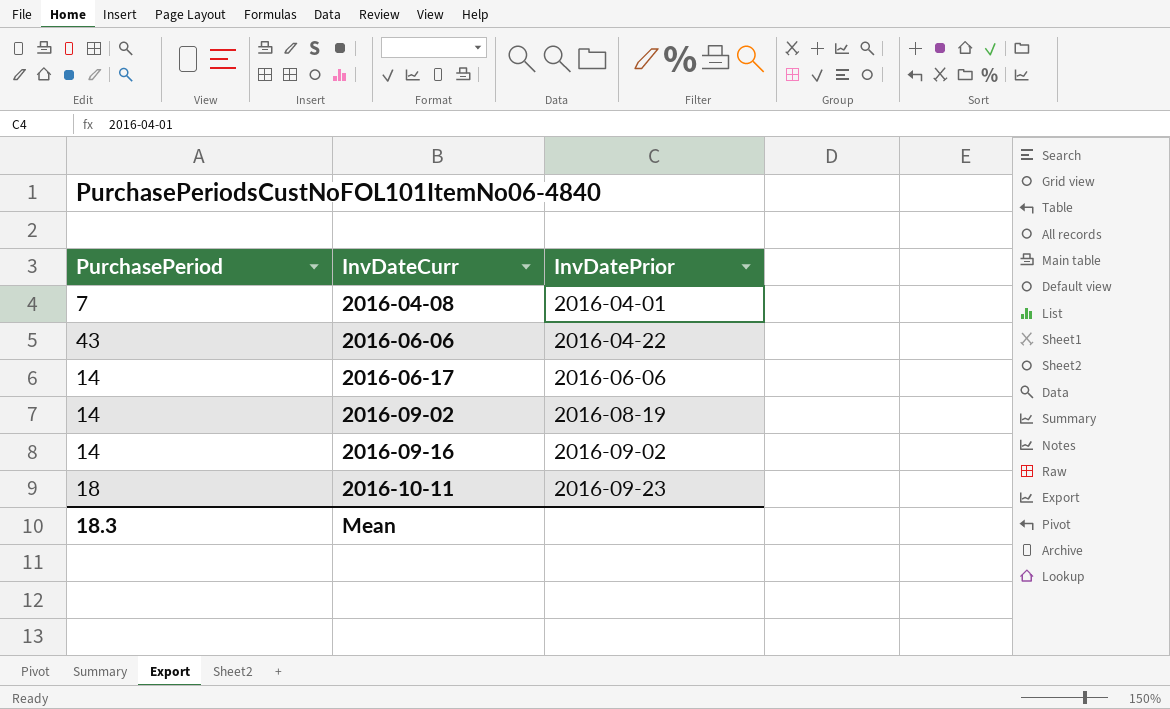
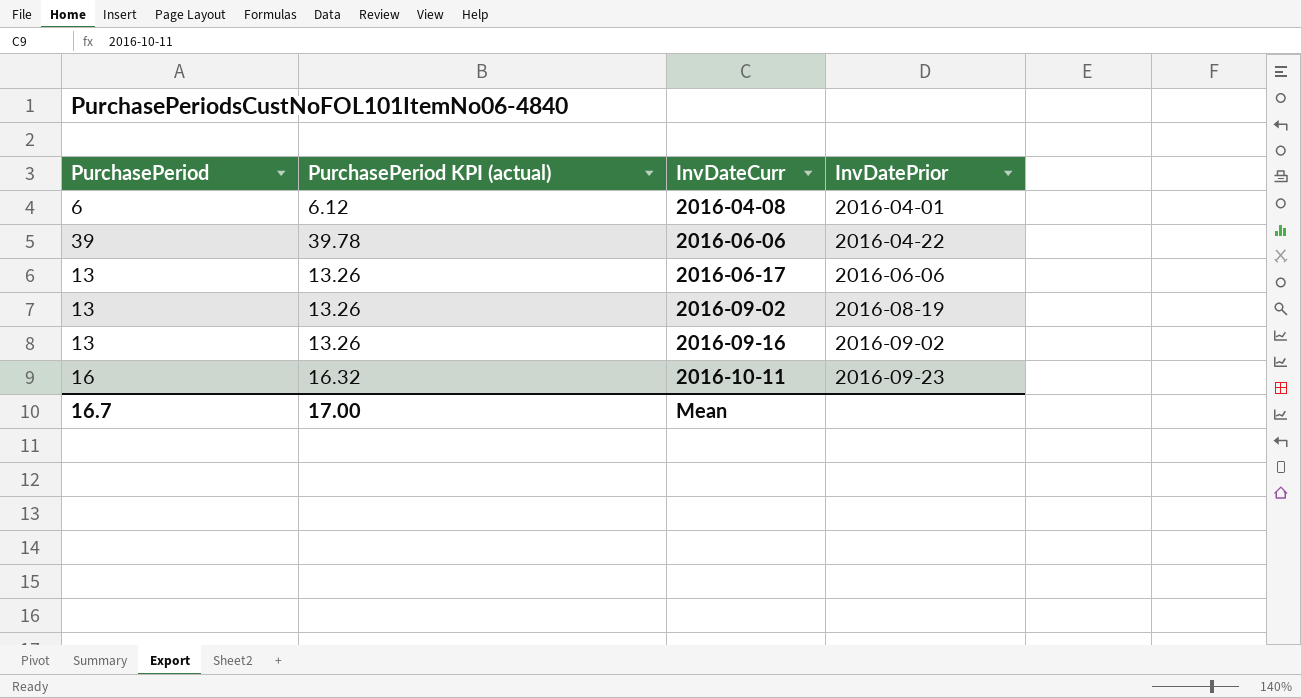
column PurchasePeriod KPI (actual) | formula: none -> [PurchasePeriod] * 1.02
2016-04-08 | PurchasePeriod: 7 -> 6
2016-06-06 | PurchasePeriod: 43 -> 39
2016-06-17 | PurchasePeriod: 14 -> 13
2016-09-02 | PurchasePeriod: 14 -> 13
2016-09-16 | PurchasePeriod: 14 -> 13
2016-10-11 | PurchasePeriod: 18 -> 16
Mean | PurchasePeriod: 18.3 -> 16.7

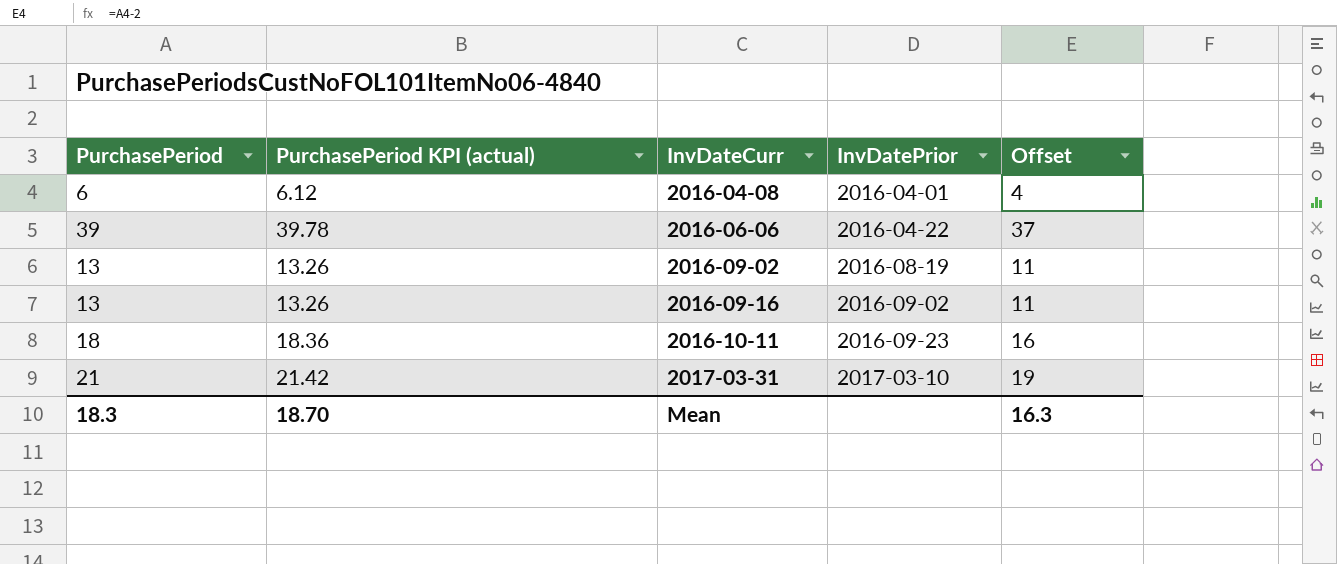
column Offset | formula: none -> [PurchasePeriod] - 2
row 2016-06-17: 13 | 13.26 | 2016-06-06 -> none
2016-10-11 | PurchasePeriod: 16 -> 18
2016-10-11 | PurchasePeriod KPI (actual): 16.32 -> 18.36
row 2017-03-31: none -> 21 | 21.42 | 2017-03-10 | 19
Mean | PurchasePeriod: 16.7 -> 18.3
Mean | PurchasePeriod KPI (actual): 17.00 -> 18.70

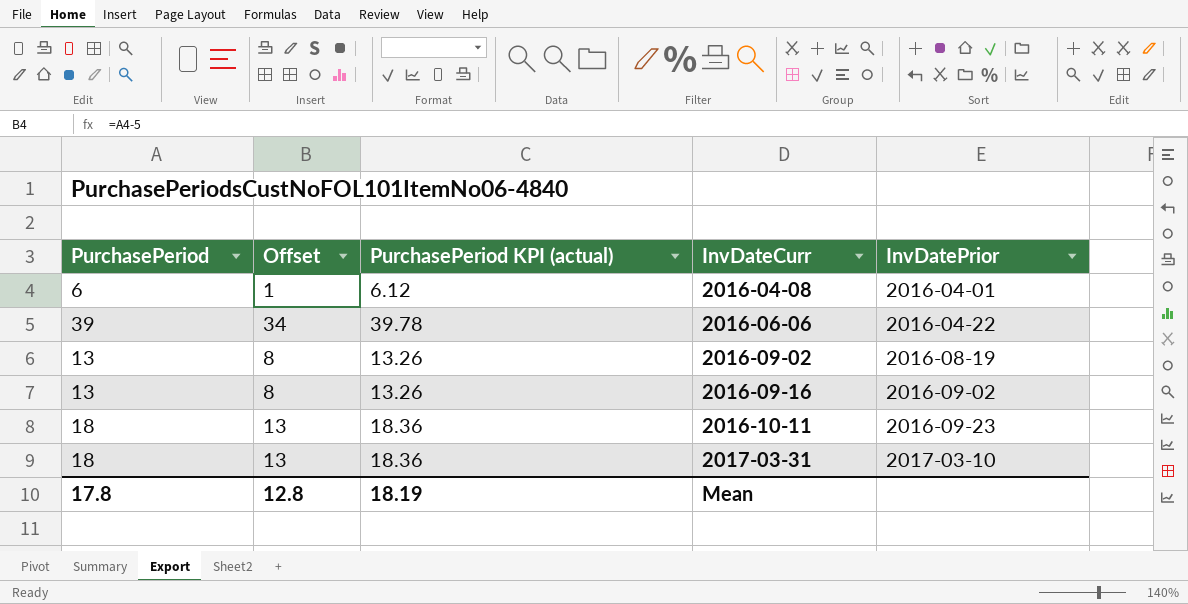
column Offset | formula: [PurchasePeriod] - 2 -> [PurchasePeriod] - 5
column Offset | position: 5 -> 2
2017-03-31 | PurchasePeriod: 21 -> 18
2017-03-31 | PurchasePeriod KPI (actual): 21.42 -> 18.36
Mean | PurchasePeriod: 18.3 -> 17.8
Mean | Offset: 16.3 -> 12.8
Mean | PurchasePeriod KPI (actual): 18.70 -> 18.19

